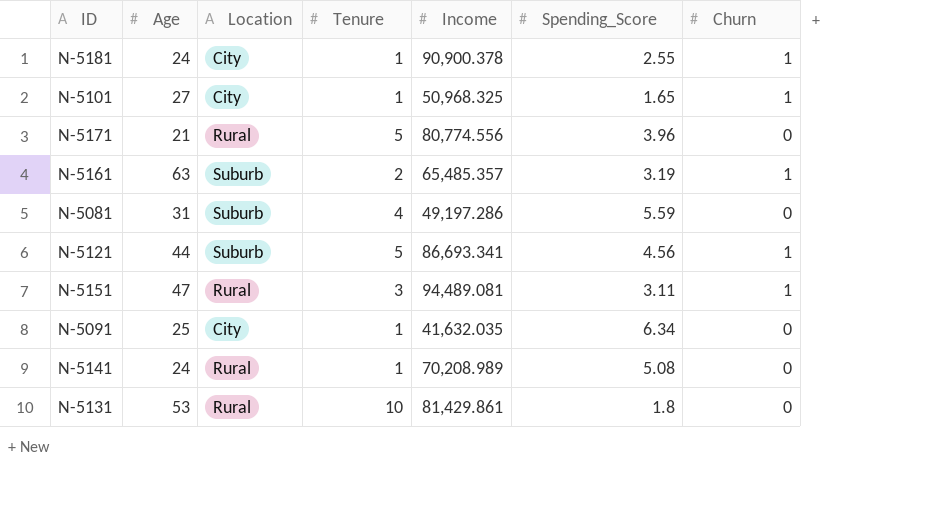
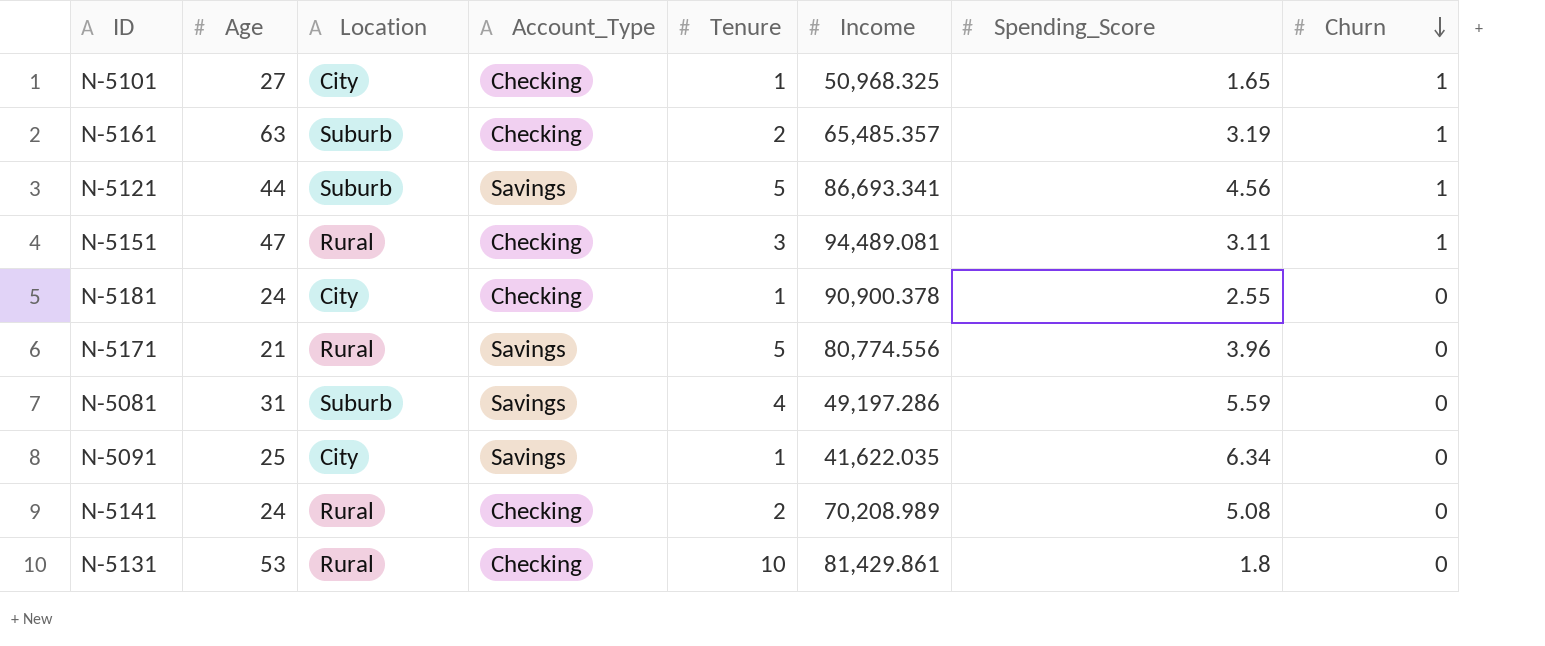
row order: none -> Churn descending
column Account_Type | position: none -> 4
N-5181 | Churn: 1 -> 0
N-5091 | Income: 41,632.035 -> 41,622.035
N-5141 | Tenure: 1 -> 2

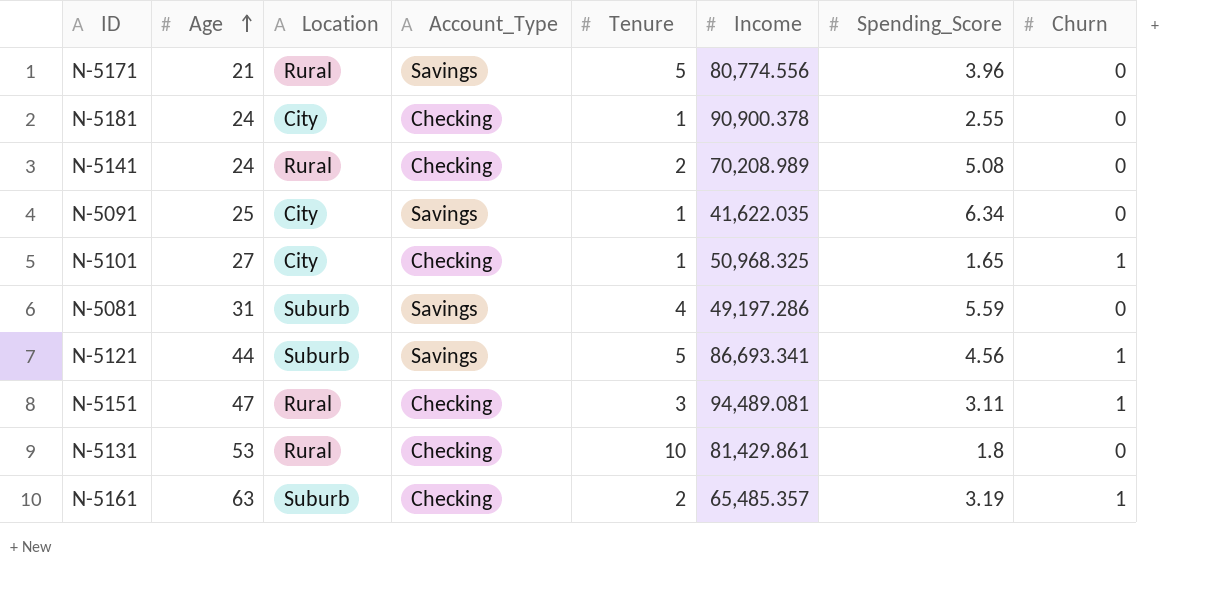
row order: Churn descending -> Age ascending

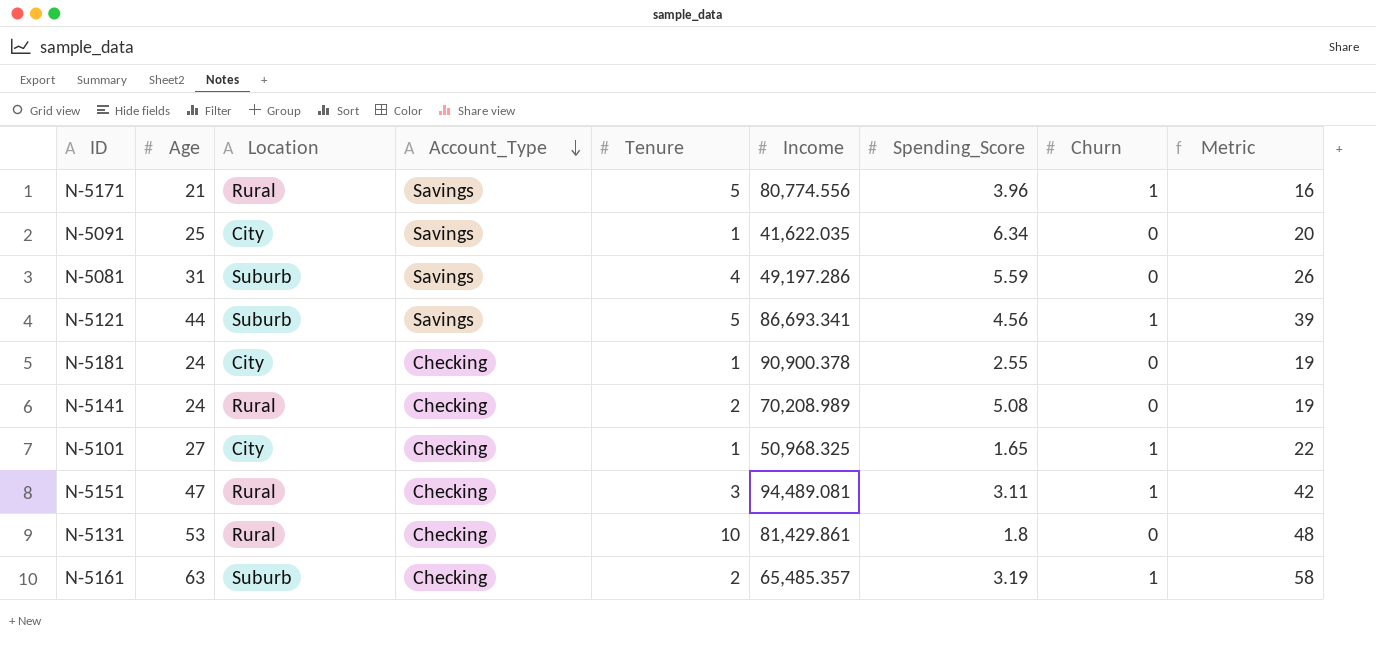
row order: Age ascending -> Account_Type descending
column Metric | formula: none -> [Age] - 5
N-5171 | Churn: 0 -> 1

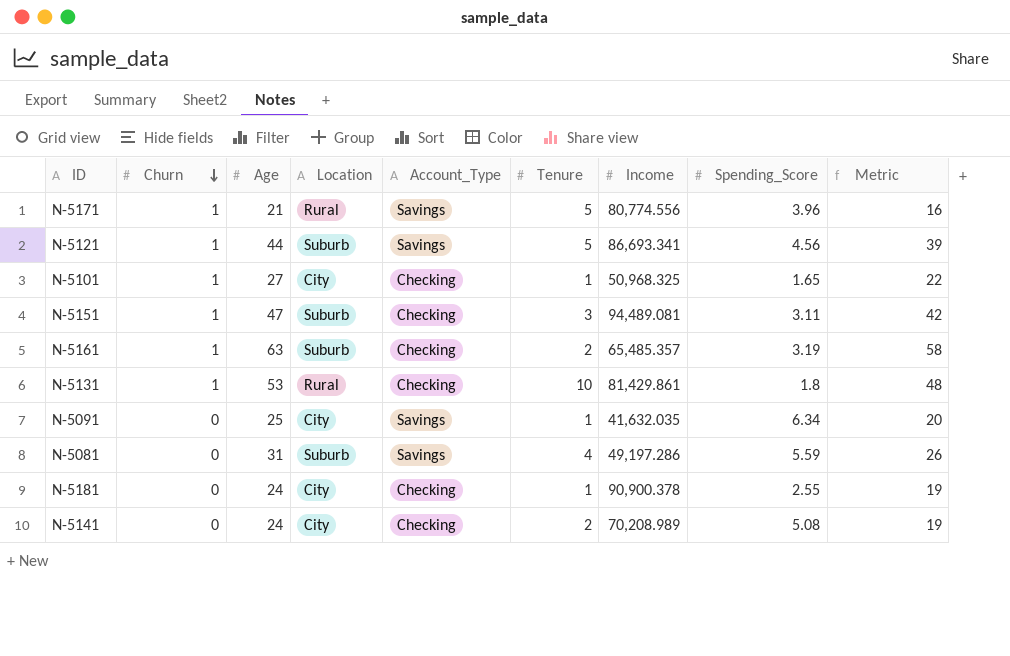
row order: Account_Type descending -> Churn descending
column Churn | position: 8 -> 2
N-5151 | Location: Rural -> Suburb
N-5131 | Churn: 0 -> 1
N-5091 | Income: 41,622.035 -> 41,632.035
N-5141 | Location: Rural -> City

